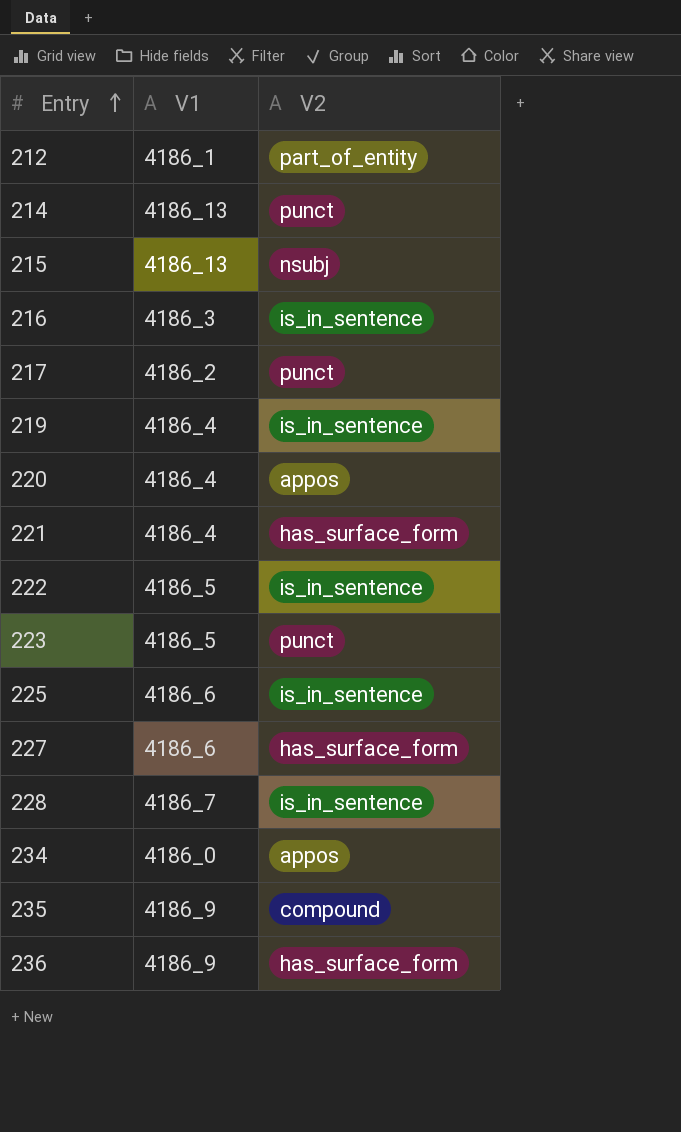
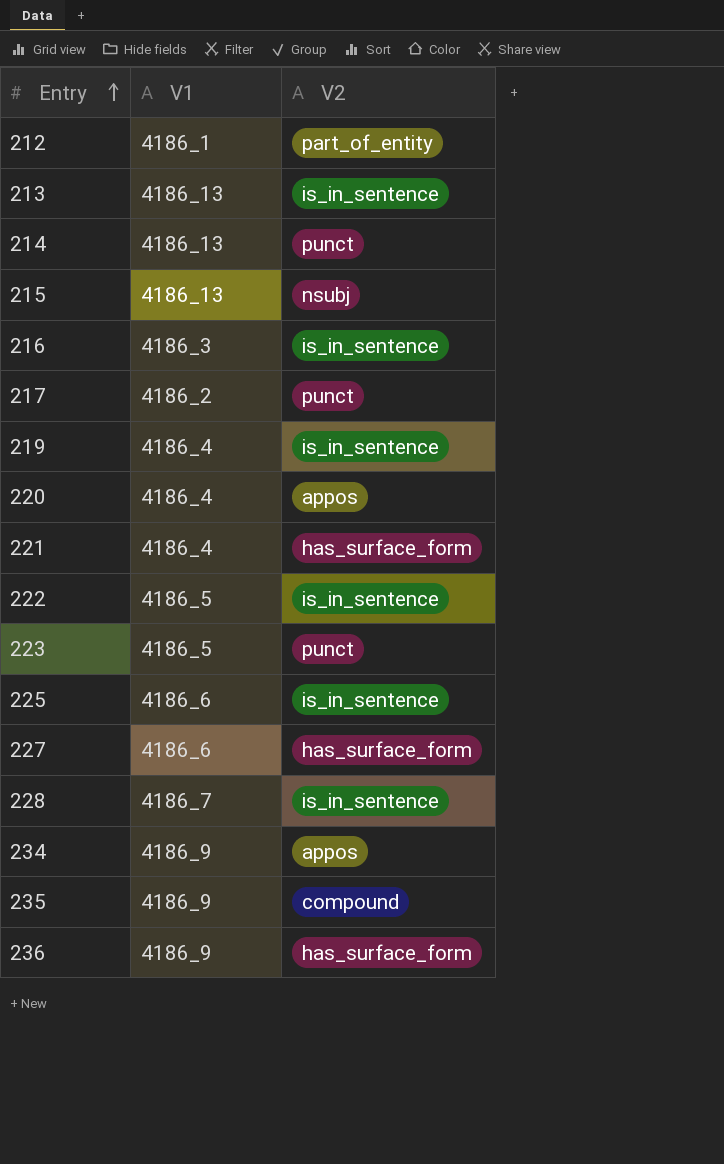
row 213: none -> 4186_13 | is_in_sentence
234 | V1: 4186_0 -> 4186_9

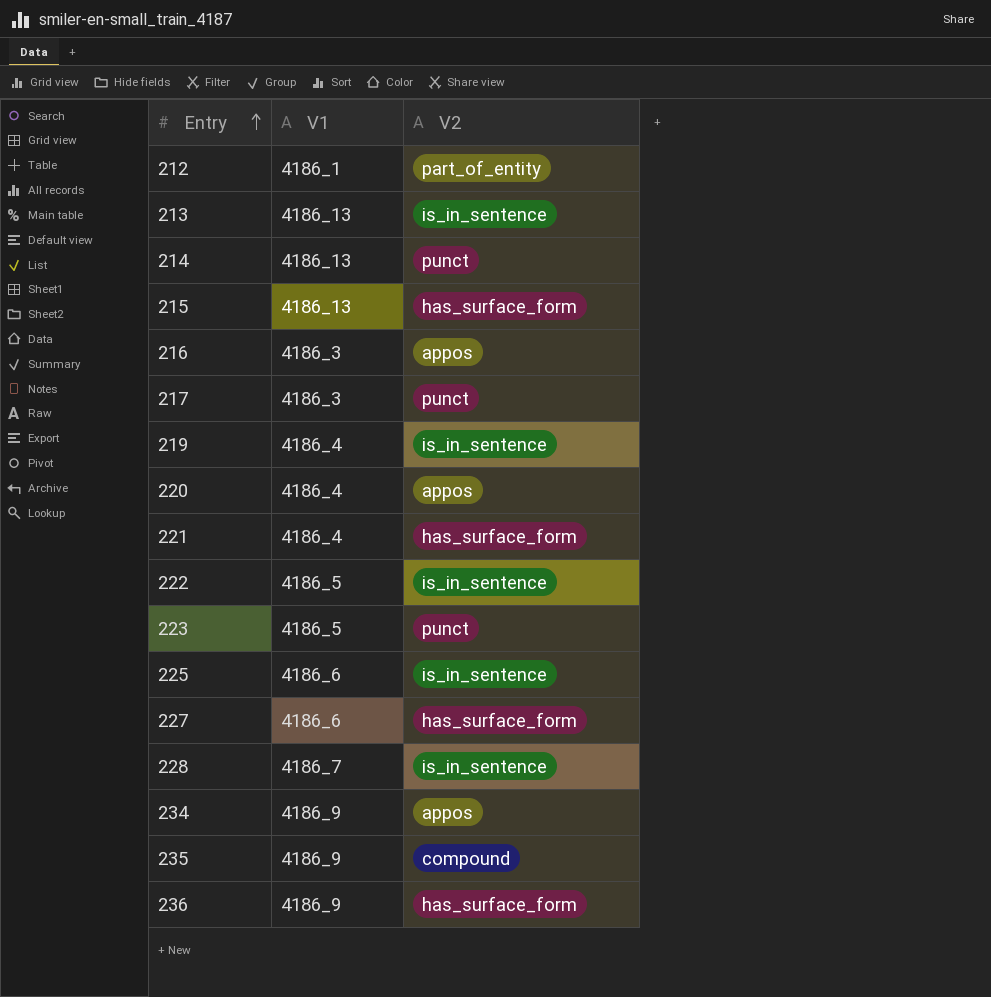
215 | V2: nsubj -> has_surface_form
216 | V2: is_in_sentence -> appos
217 | V1: 4186_2 -> 4186_3

